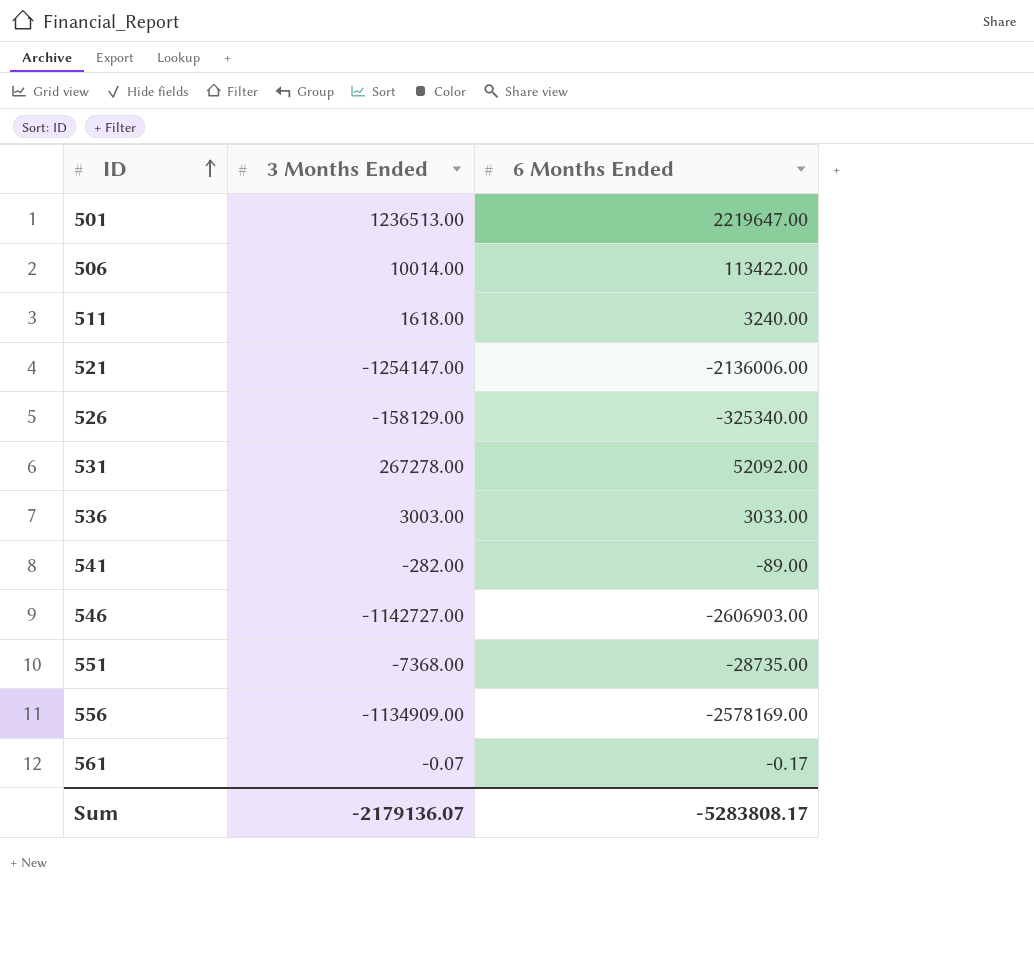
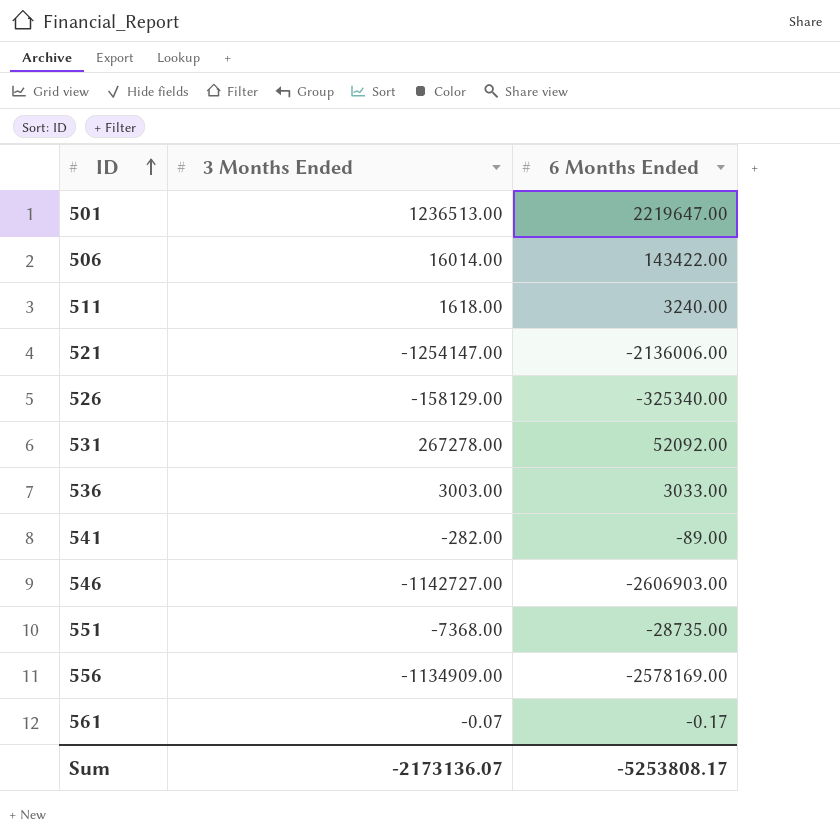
506 | 3 Months Ended: 10014.00 -> 16014.00
506 | 6 Months Ended: 113422.00 -> 143422.00
Sum | 3 Months Ended: -2179136.07 -> -2173136.07
Sum | 6 Months Ended: -5283808.17 -> -5253808.17

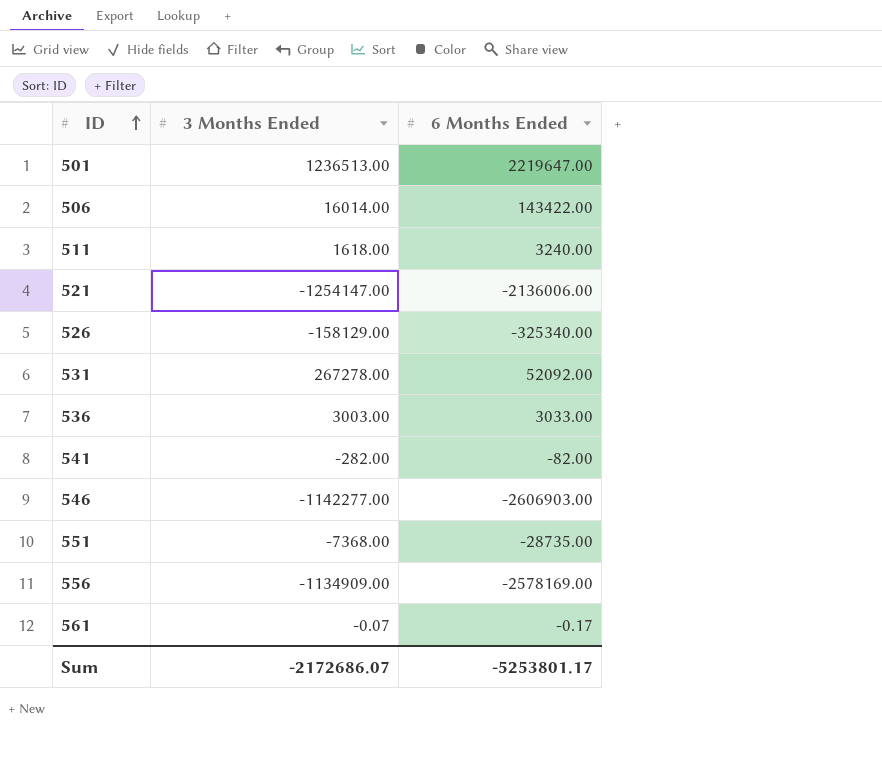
541 | 6 Months Ended: -89.00 -> -82.00
546 | 3 Months Ended: -1142727.00 -> -1142277.00
Sum | 3 Months Ended: -2173136.07 -> -2172686.07
Sum | 6 Months Ended: -5253808.17 -> -5253801.17

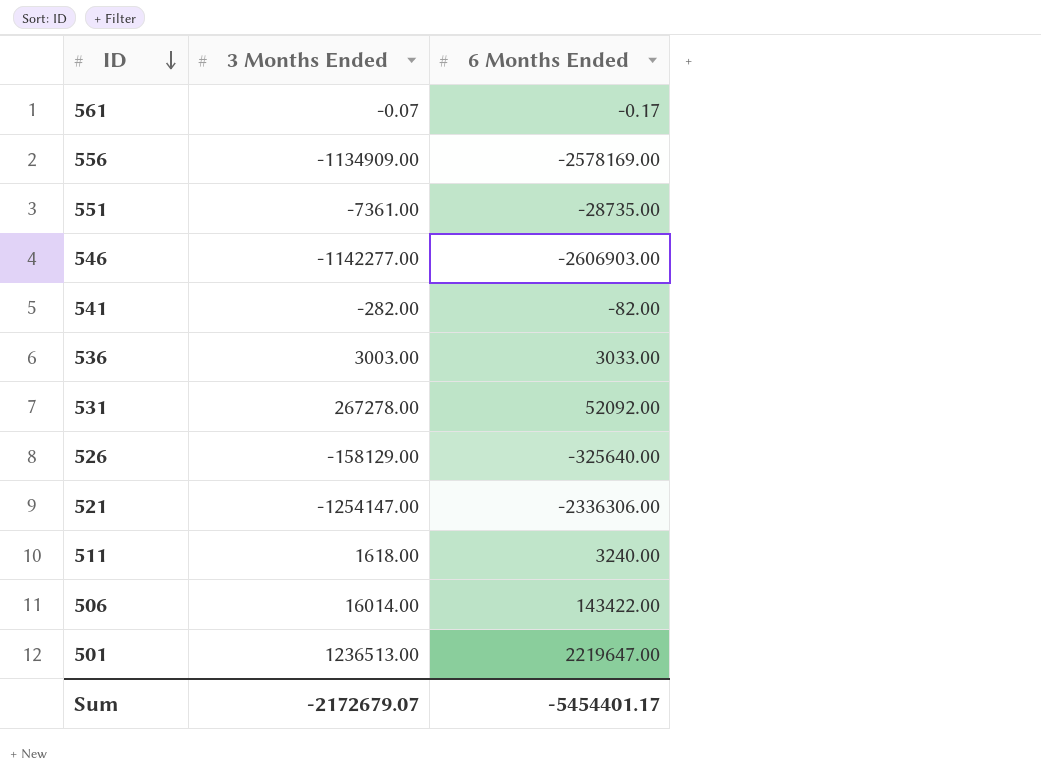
row order: ID ascending -> ID descending
551 | 3 Months Ended: -7368.00 -> -7361.00
526 | 6 Months Ended: -325340.00 -> -325640.00
521 | 6 Months Ended: -2136006.00 -> -2336306.00
Sum | 3 Months Ended: -2172686.07 -> -2172679.07
Sum | 6 Months Ended: -5253801.17 -> -5454401.17

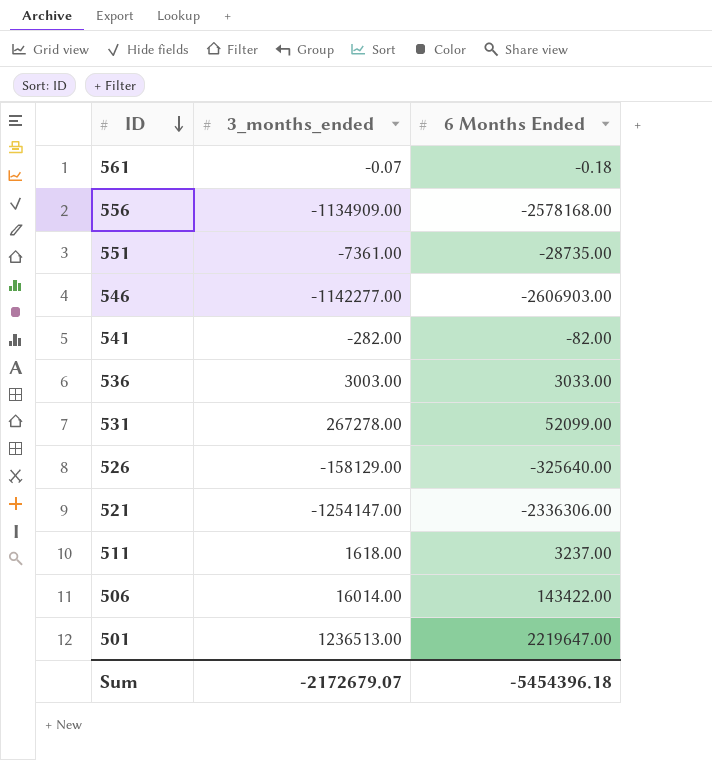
column name: 3 Months Ended -> 3_months_ended
561 | 6 Months Ended: -0.17 -> -0.18
556 | 6 Months Ended: -2578169.00 -> -2578168.00
531 | 6 Months Ended: 52092.00 -> 52099.00
511 | 6 Months Ended: 3240.00 -> 3237.00
Sum | 6 Months Ended: -5454401.17 -> -5454396.18

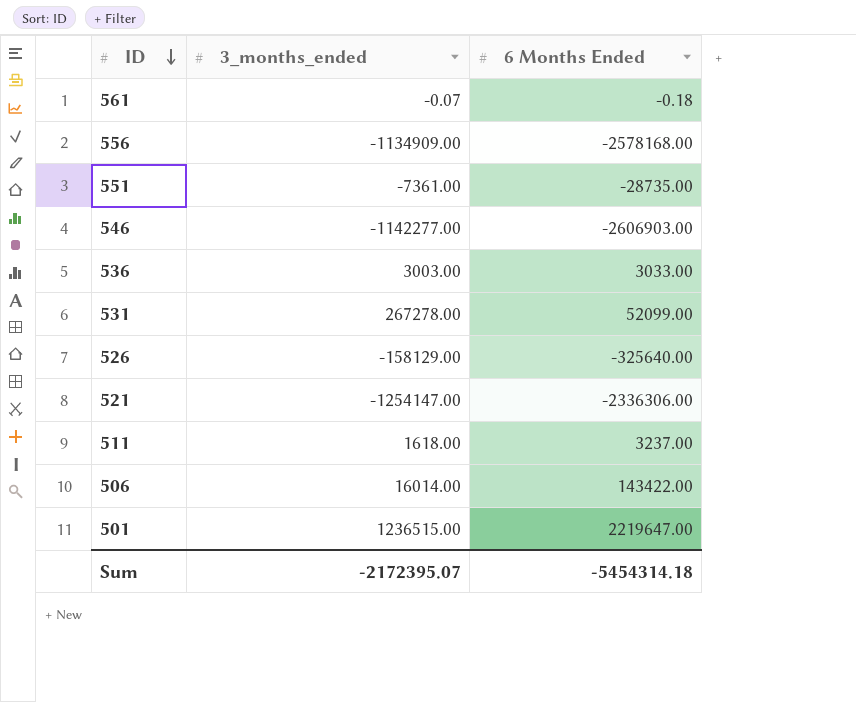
row 541: -282.00 | -82.00 -> none
501 | 3_months_ended: 1236513.00 -> 1236515.00
Sum | 3_months_ended: -2172679.07 -> -2172395.07
Sum | 6 Months Ended: -5454396.18 -> -5454314.18

